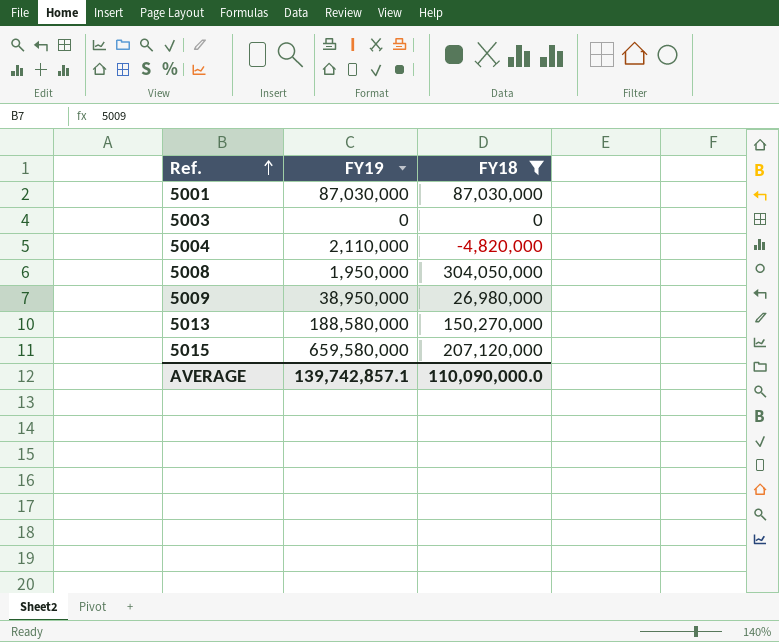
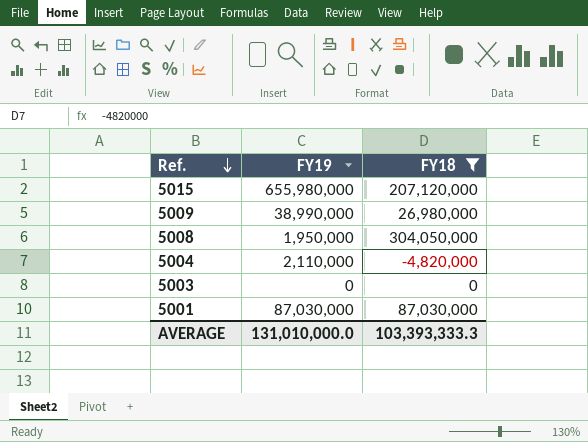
row order: Ref. ascending -> Ref. descending
row 5013: 188,580,000 | 150,270,000 -> none
5015 | FY19: 659,580,000 -> 655,980,000
5009 | FY19: 38,950,000 -> 38,990,000
AVERAGE | FY19: 139,742,857.1 -> 131,010,000.0
AVERAGE | FY18: 110,090,000.0 -> 103,393,333.3

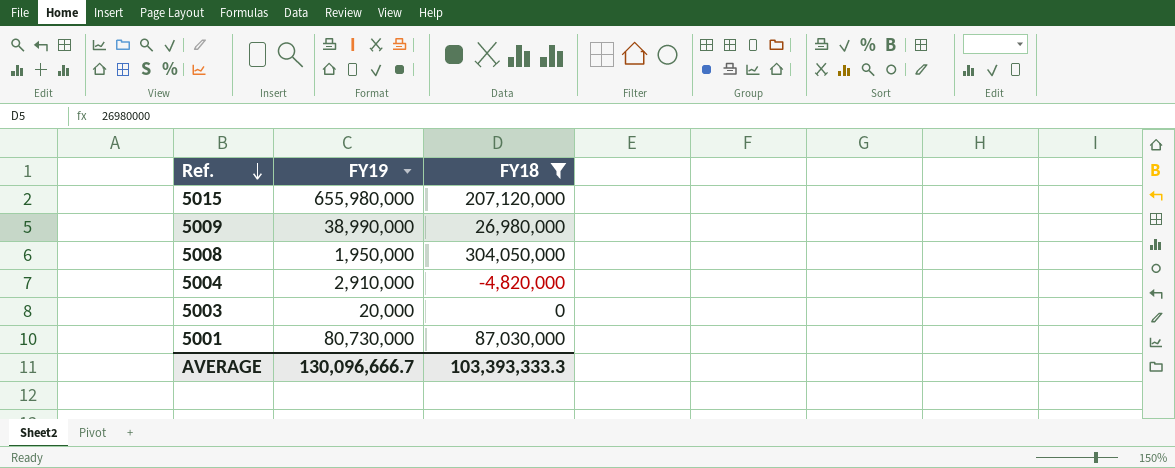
5004 | FY19: 2,110,000 -> 2,910,000
5003 | FY19: 0 -> 20,000
5001 | FY19: 87,030,000 -> 80,730,000
AVERAGE | FY19: 131,010,000.0 -> 130,096,666.7

